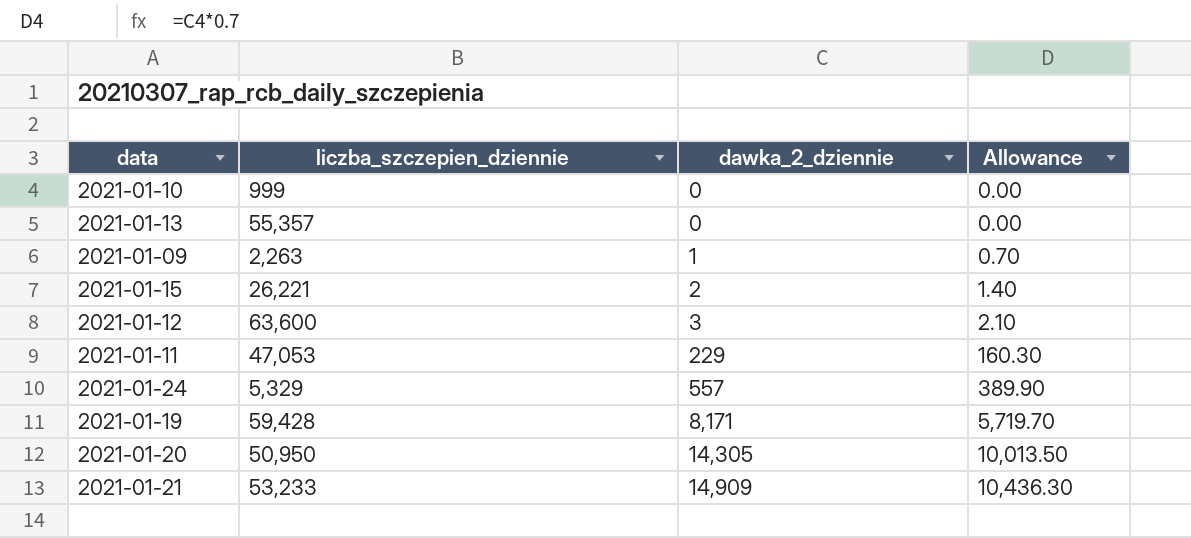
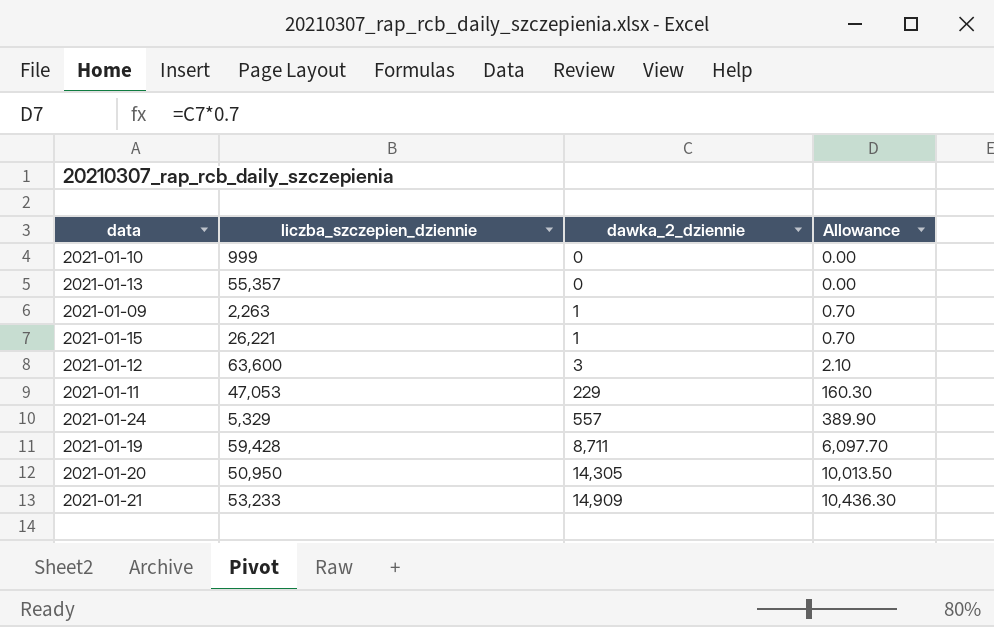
2021-01-15 | dawka_2_dziennie: 2 -> 1
2021-01-15 | Allowance: 1.40 -> 0.70
2021-01-19 | dawka_2_dziennie: 8,171 -> 8,711
2021-01-19 | Allowance: 5,719.70 -> 6,097.70

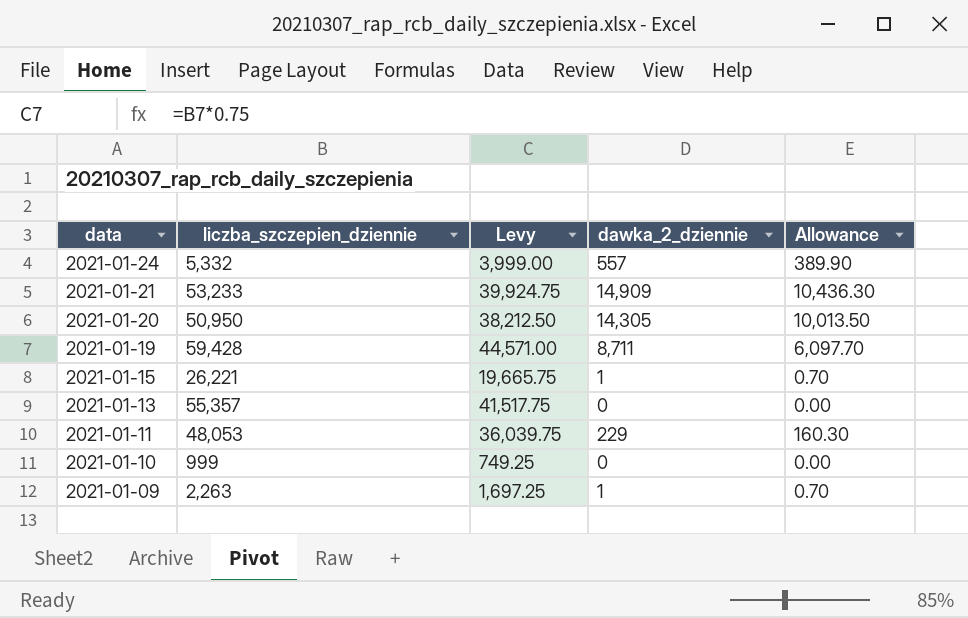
row order: dawka_2_dziennie ascending -> data descending
column Levy | formula: none -> [liczba_szczepien_dziennie] * 0.75
row 2021-01-12: 63,600 | 3 | 2.10 -> none
2021-01-24 | liczba_szczepien_dziennie: 5,329 -> 5,332
2021-01-11 | liczba_szczepien_dziennie: 47,053 -> 48,053

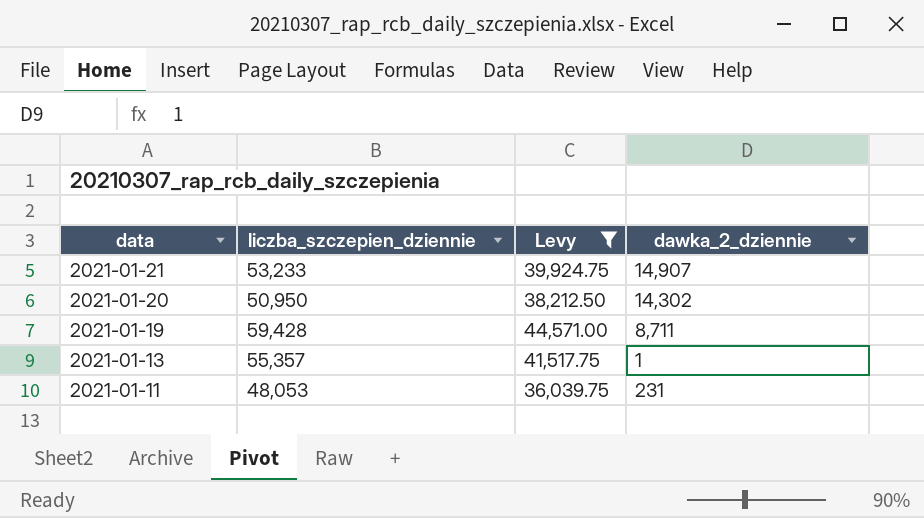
filter: none -> Levy >= 36,039.75
column Allowance | formula: [dawka_2_dziennie] * 0.7 -> none
2021-01-21 | dawka_2_dziennie: 14,909 -> 14,907
2021-01-20 | dawka_2_dziennie: 14,305 -> 14,302
2021-01-13 | dawka_2_dziennie: 0 -> 1
2021-01-11 | dawka_2_dziennie: 229 -> 231

